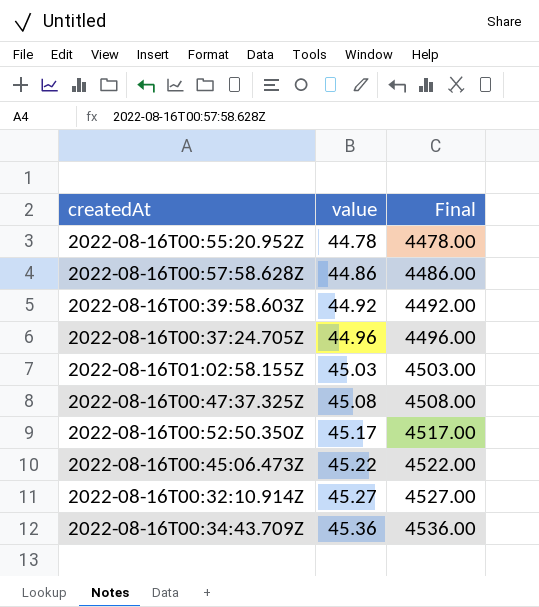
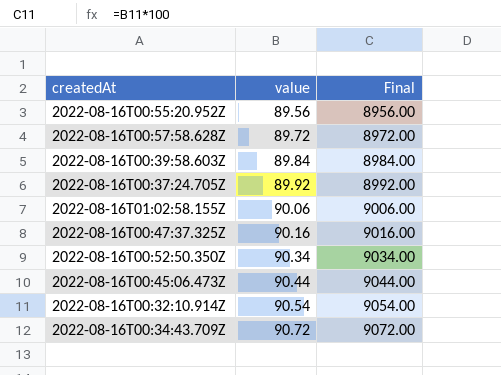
2022-08-16T00:55:20.952Z | value: 44.78 -> 89.56
2022-08-16T00:55:20.952Z | Final: 4478.00 -> 8956.00
2022-08-16T00:57:58.628Z | value: 44.86 -> 89.72
2022-08-16T00:57:58.628Z | Final: 4486.00 -> 8972.00
2022-08-16T00:39:58.603Z | value: 44.92 -> 89.84
2022-08-16T00:39:58.603Z | Final: 4492.00 -> 8984.00
2022-08-16T00:37:24.705Z | value: 44.96 -> 89.92
2022-08-16T00:37:24.705Z | Final: 4496.00 -> 8992.00
2022-08-16T01:02:58.155Z | value: 45.03 -> 90.06
2022-08-16T01:02:58.155Z | Final: 4503.00 -> 9006.00
2022-08-16T00:47:37.325Z | value: 45.08 -> 90.16
2022-08-16T00:47:37.325Z | Final: 4508.00 -> 9016.00
2022-08-16T00:52:50.350Z | value: 45.17 -> 90.34
2022-08-16T00:52:50.350Z | Final: 4517.00 -> 9034.00
2022-08-16T00:45:06.473Z | value: 45.22 -> 90.44
2022-08-16T00:45:06.473Z | Final: 4522.00 -> 9044.00
2022-08-16T00:32:10.914Z | value: 45.27 -> 90.54
2022-08-16T00:32:10.914Z | Final: 4527.00 -> 9054.00
2022-08-16T00:34:43.709Z | value: 45.36 -> 90.72
2022-08-16T00:34:43.709Z | Final: 4536.00 -> 9072.00

